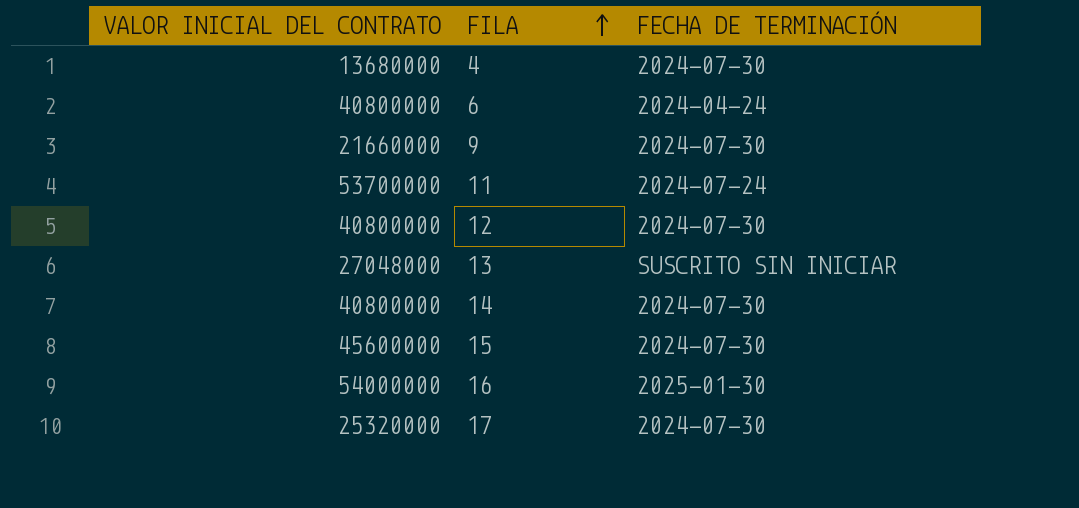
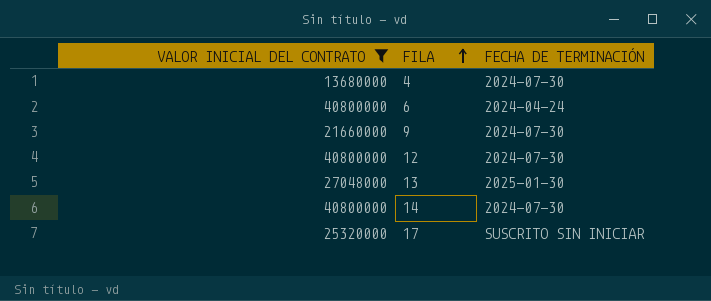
filter: none -> VALOR INICIAL DEL CONTRATO <= 40800000
13 | FECHA DE TERMINACIÓN: SUSCRITO SIN INICIAR -> 2025-01-30
17 | FECHA DE TERMINACIÓN: 2024-07-30 -> SUSCRITO SIN INICIAR

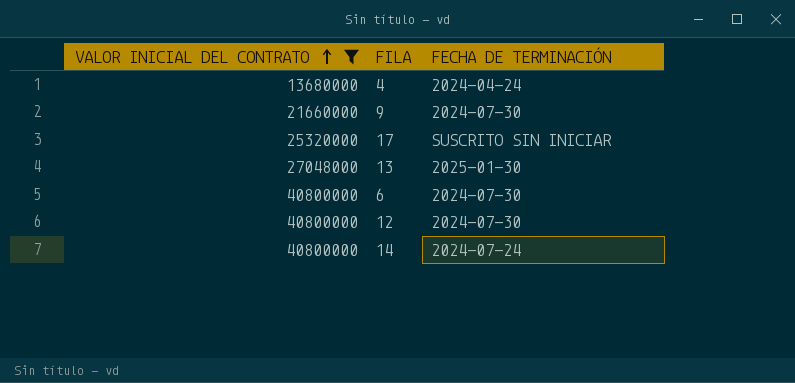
row order: FILA ascending -> VALOR INICIAL DEL CONTRATO ascending
4 | FECHA DE TERMINACIÓN: 2024-07-30 -> 2024-04-24
6 | FECHA DE TERMINACIÓN: 2024-04-24 -> 2024-07-30
14 | FECHA DE TERMINACIÓN: 2024-07-30 -> 2024-07-24

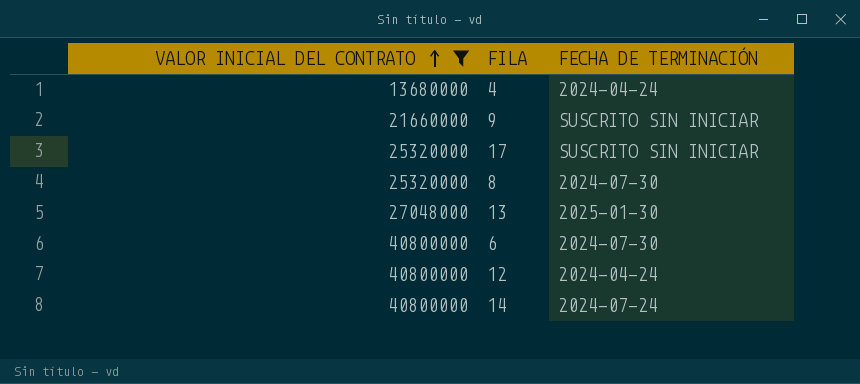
9 | FECHA DE TERMINACIÓN: 2024-07-30 -> SUSCRITO SIN INICIAR
row 8: none -> 25320000 | 2024-07-30
12 | FECHA DE TERMINACIÓN: 2024-07-30 -> 2024-04-24

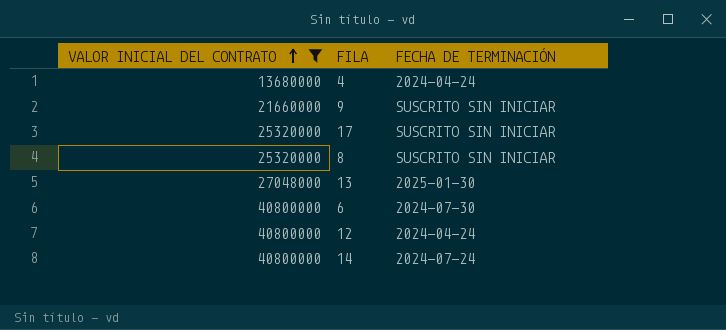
8 | FECHA DE TERMINACIÓN: 2024-07-30 -> SUSCRITO SIN INICIAR

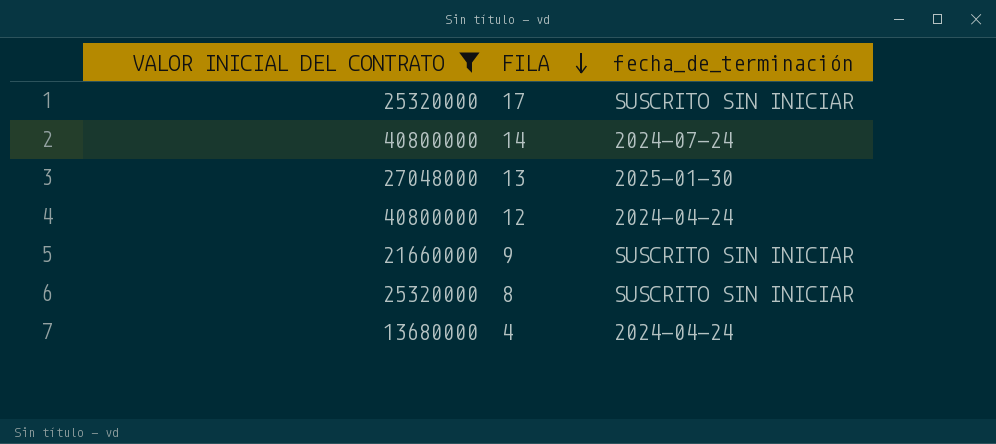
row order: VALOR INICIAL DEL CONTRATO ascending -> FILA descending
column name: FECHA DE TERMINACIÓN -> fecha_de_terminación
row 6: 40800000 | 2024-07-30 -> none

